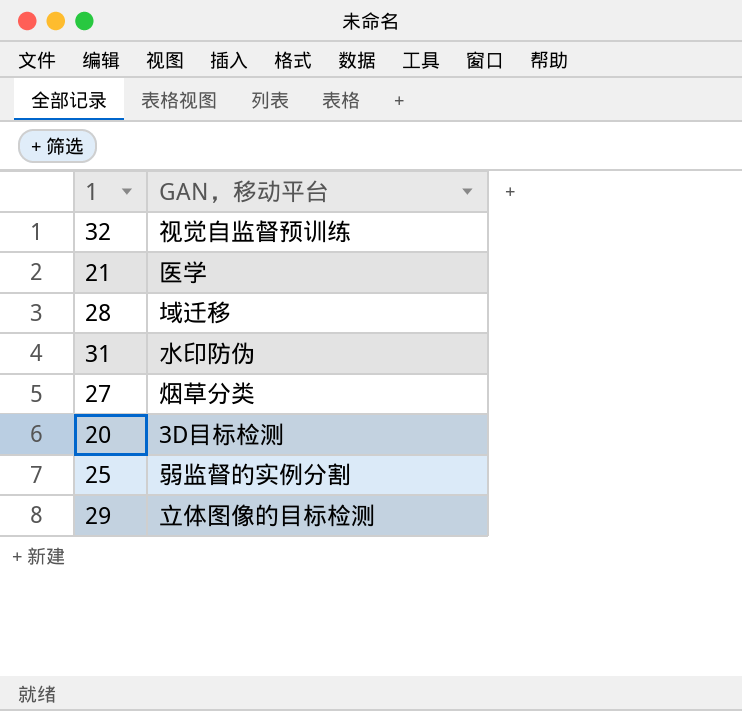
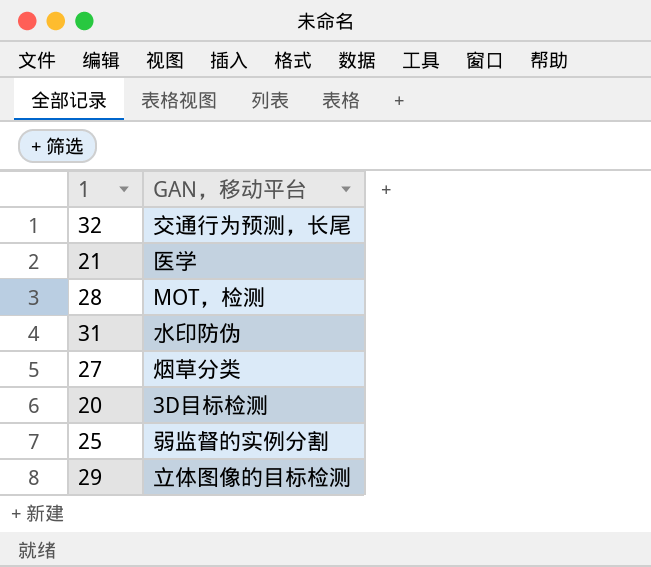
32 | GAN，移动平台: 视觉自监督预训练 -> 交通行为预测，长尾
28 | GAN，移动平台: 域迁移 -> MOT，检测

